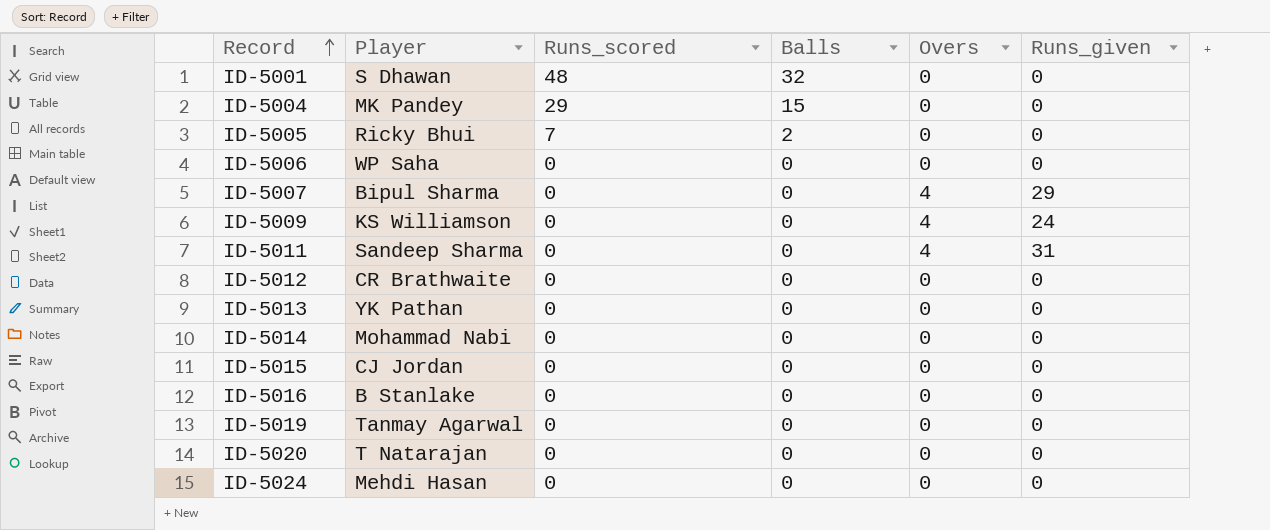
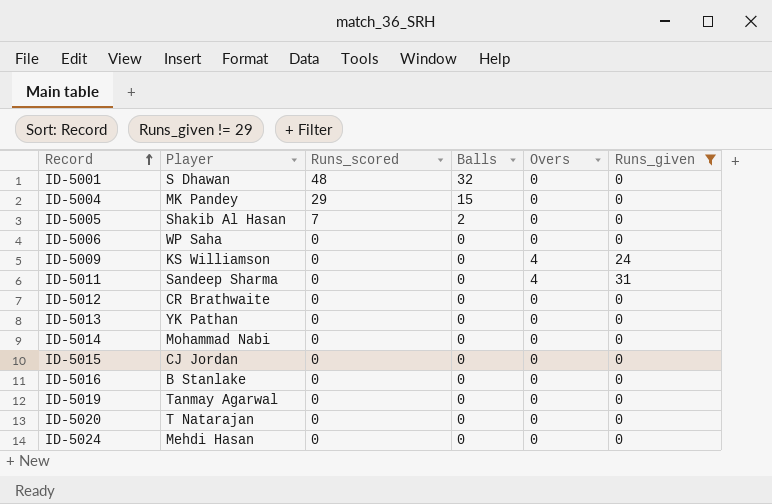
filter: none -> Runs_given != 29
ID-5005 | Player: Ricky Bhui -> Shakib Al Hasan

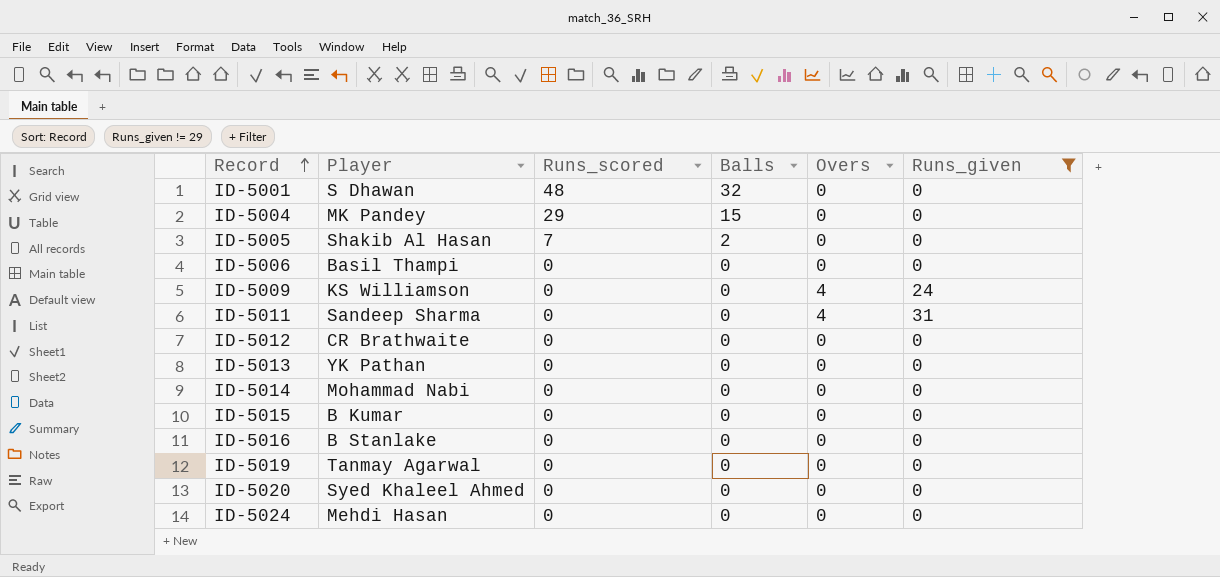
ID-5006 | Player: WP Saha -> Basil Thampi
ID-5015 | Player: CJ Jordan -> B Kumar
ID-5020 | Player: T Natarajan -> Syed Khaleel Ahmed

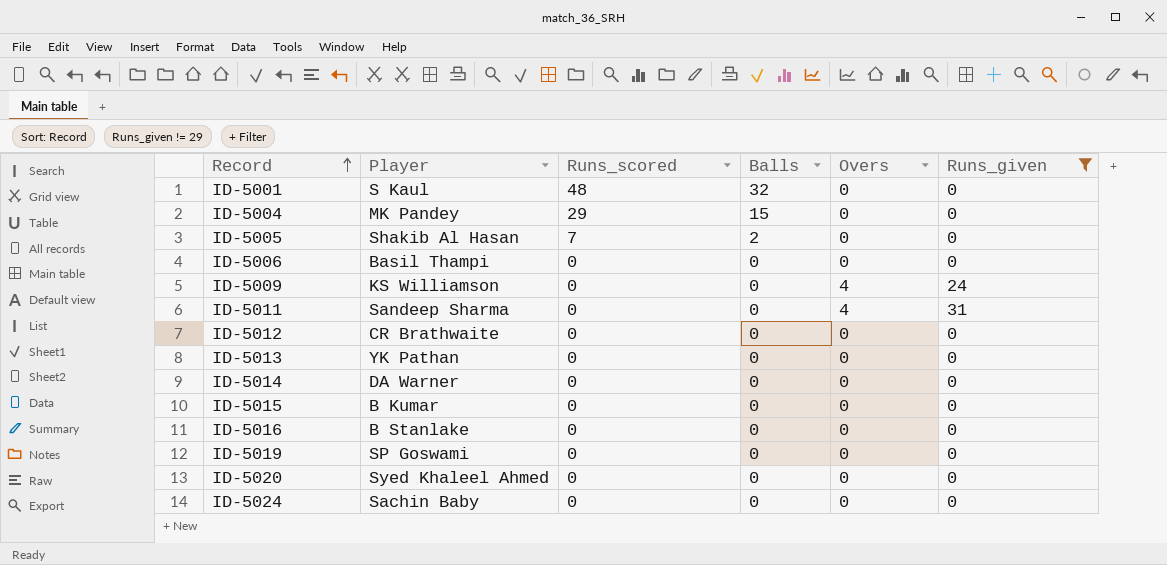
ID-5001 | Player: S Dhawan -> S Kaul
ID-5014 | Player: Mohammad Nabi -> DA Warner
ID-5019 | Player: Tanmay Agarwal -> SP Goswami
ID-5024 | Player: Mehdi Hasan -> Sachin Baby

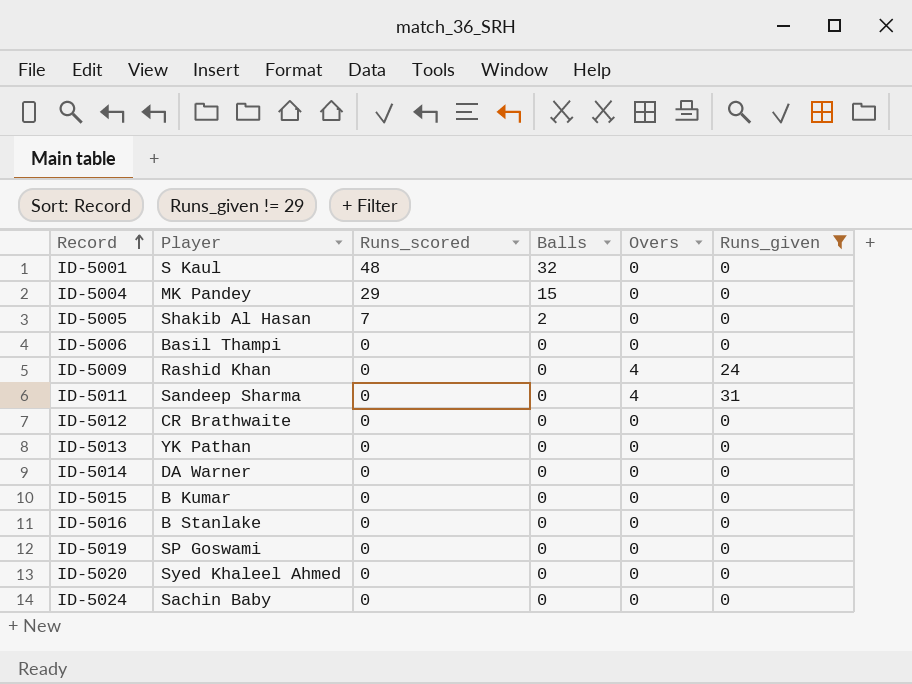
ID-5009 | Player: KS Williamson -> Rashid Khan

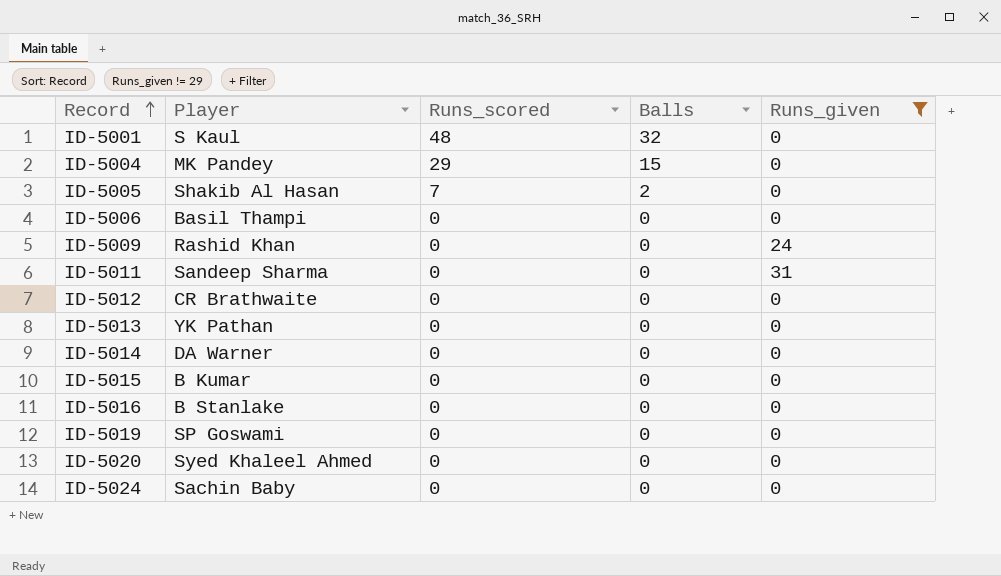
column Overs | position: 5 -> none

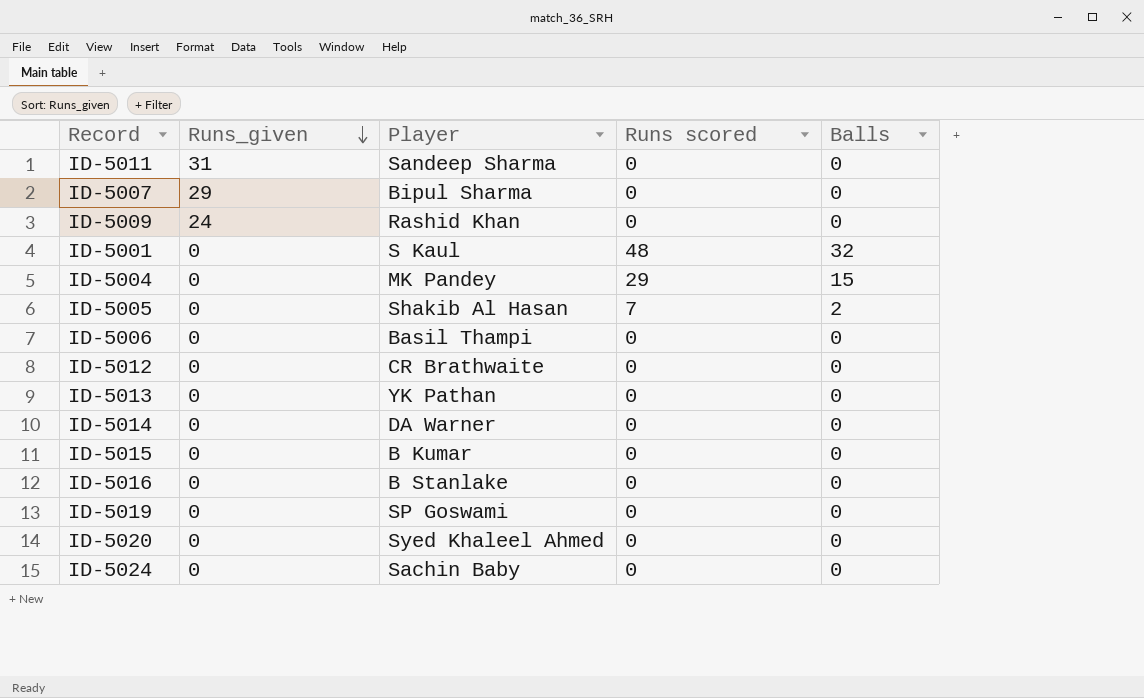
filter: Runs_given != 29 -> none
row order: Record ascending -> Runs_given descending
column Runs_given | position: 5 -> 2
column name: Runs_scored -> Runs scored

